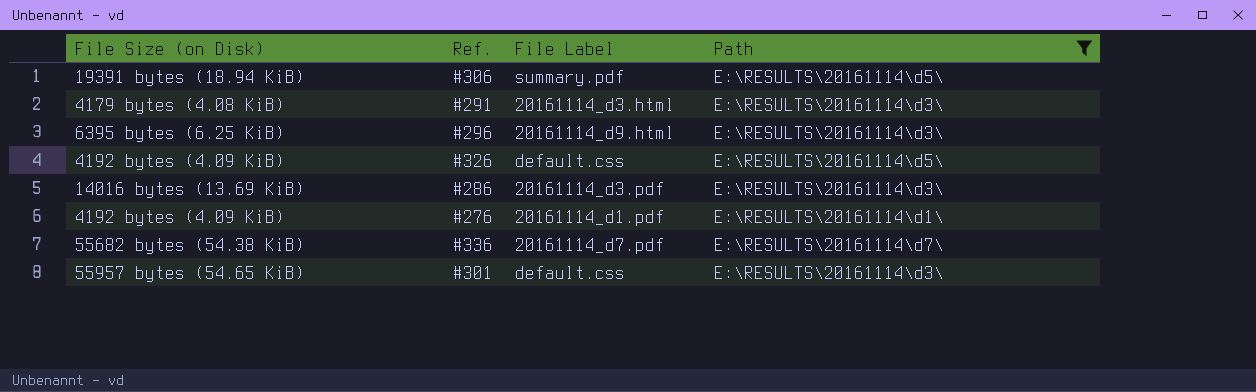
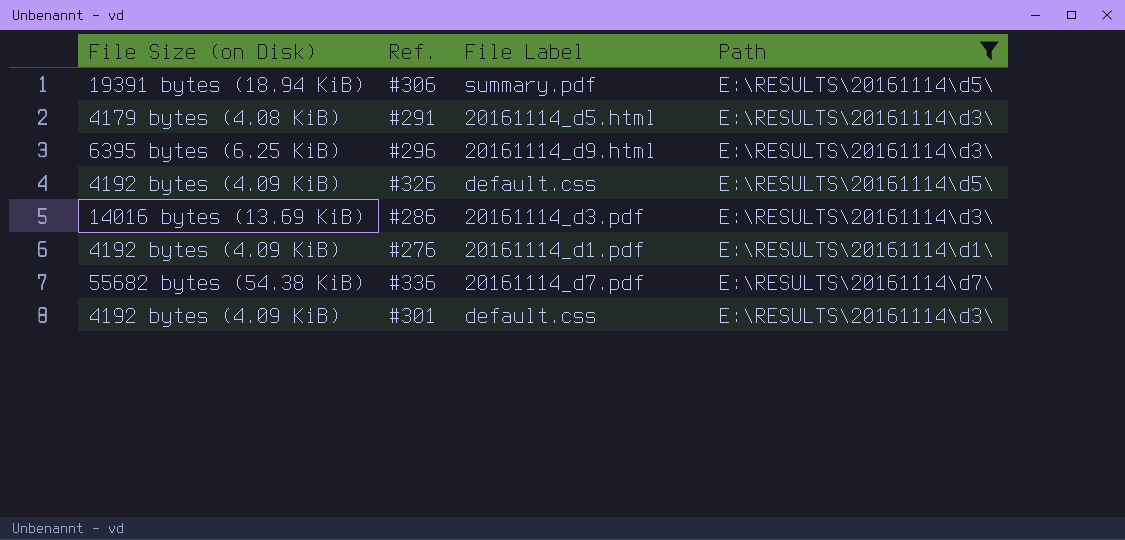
#291 | File Label: 20161114_d3.html -> 20161114_d5.html
#301 | File Size (on Disk): 55957 bytes (54.65 KiB) -> 4192 bytes (4.09 KiB)

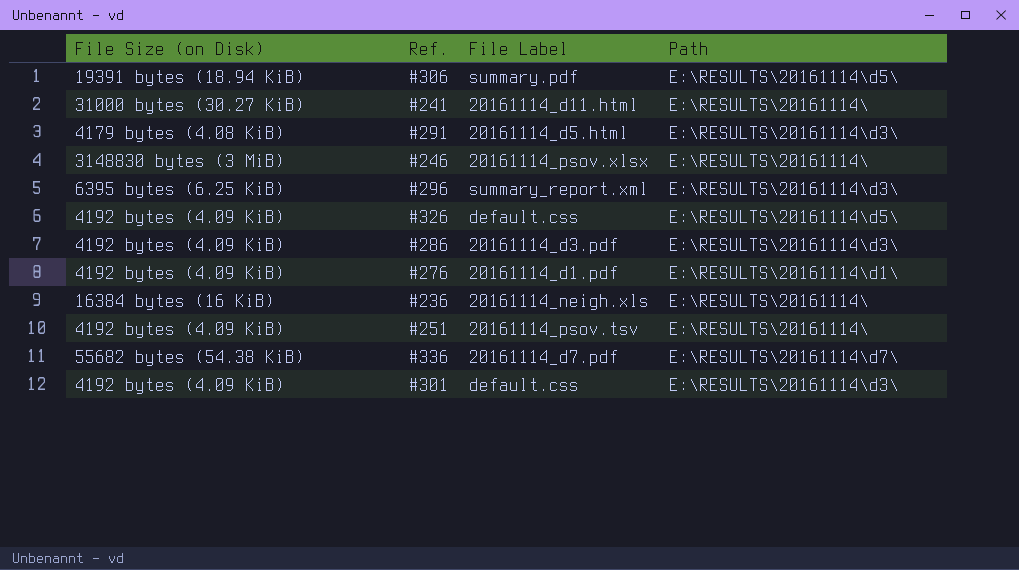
filter: Path != E:\RESULTS\20161114\ -> none
#296 | File Label: 20161114_d9.html -> summary_report.xml
#286 | File Size (on Disk): 14016 bytes (13.69 KiB) -> 4192 bytes (4.09 KiB)

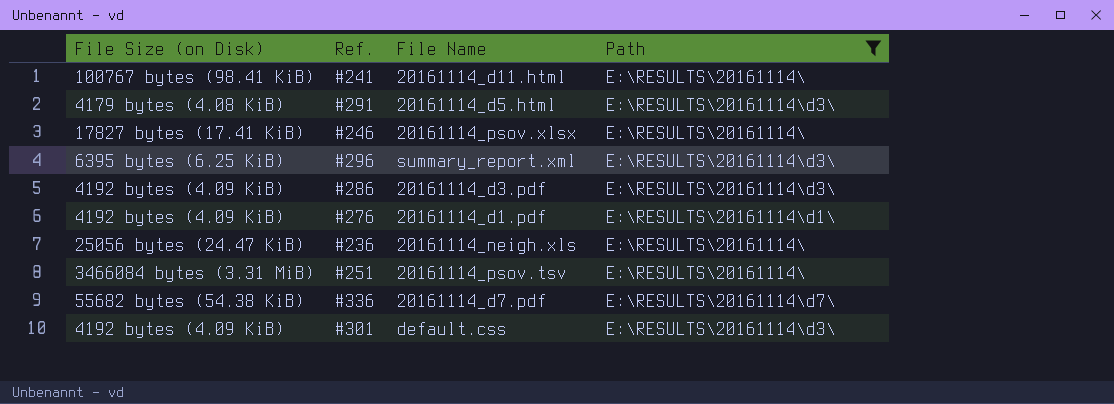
filter: none -> Path != E:\RESULTS\20161114\d5\
column name: File Label -> File Name
#241 | File Size (on Disk): 31000 bytes (30.27 KiB) -> 100767 bytes (98.41 KiB)
#246 | File Size (on Disk): 3148830 bytes (3 MiB) -> 17827 bytes (17.41 KiB)
#236 | File Size (on Disk): 16384 bytes (16 KiB) -> 25056 bytes (24.47 KiB)
#251 | File Size (on Disk): 4192 bytes (4.09 KiB) -> 3466084 bytes (3.31 MiB)

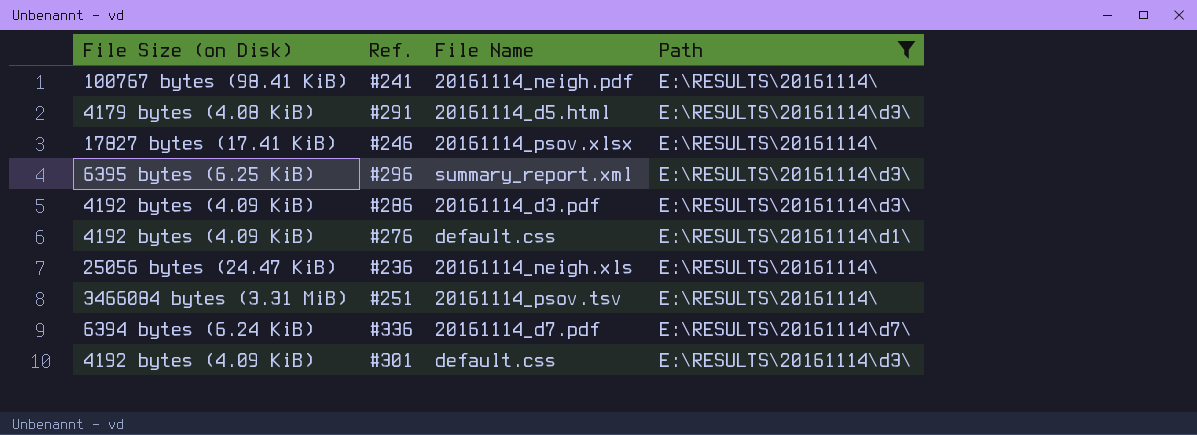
#241 | File Name: 20161114_d11.html -> 20161114_neigh.pdf
#276 | File Name: 20161114_d1.pdf -> default.css
#336 | File Size (on Disk): 55682 bytes (54.38 KiB) -> 6394 bytes (6.24 KiB)

